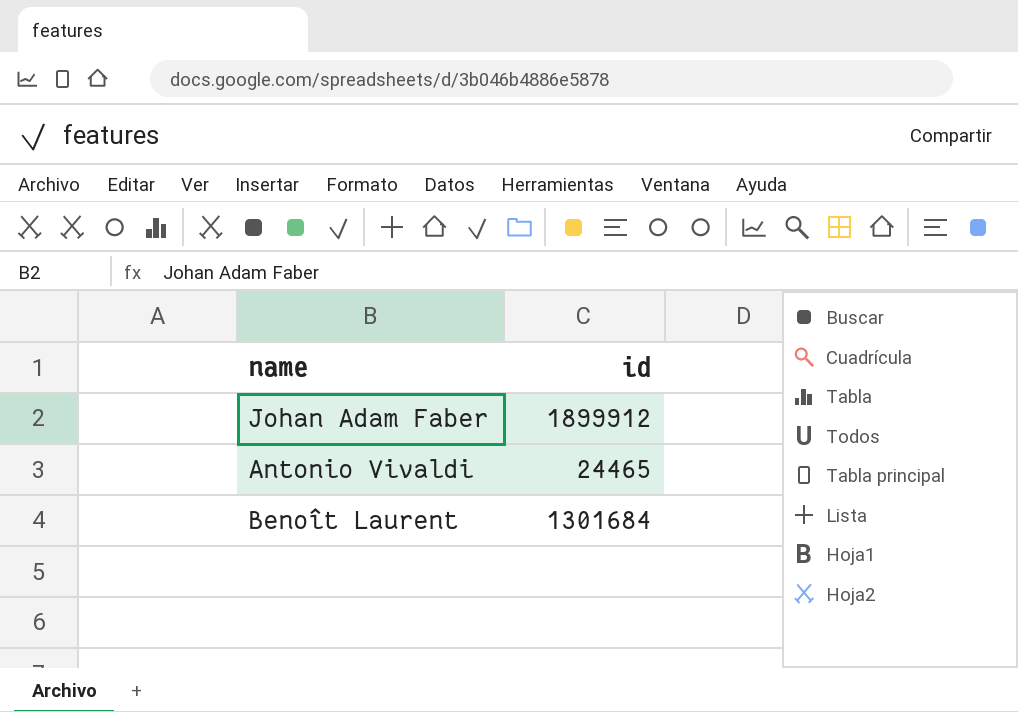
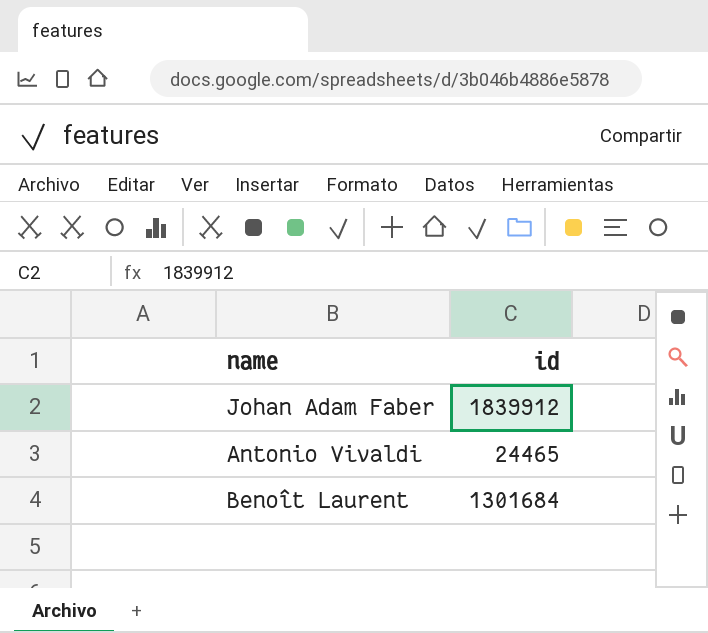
Johan Adam Faber | id: 1899912 -> 1839912

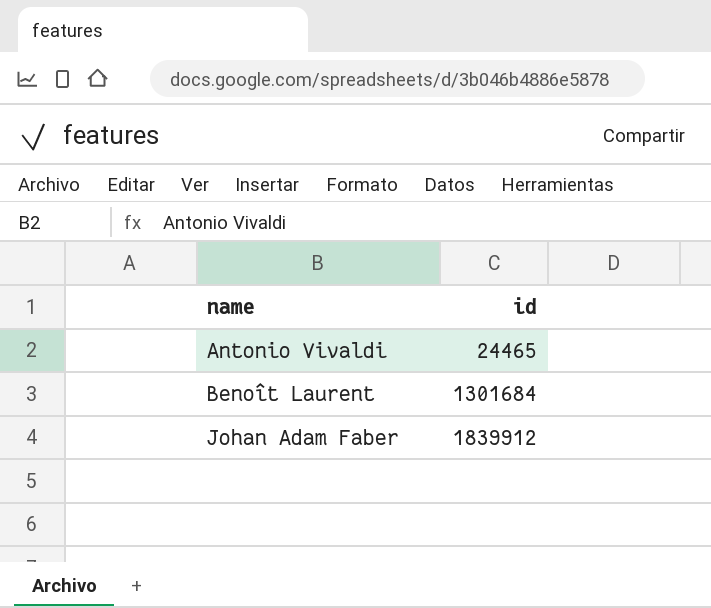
row order: none -> name ascending

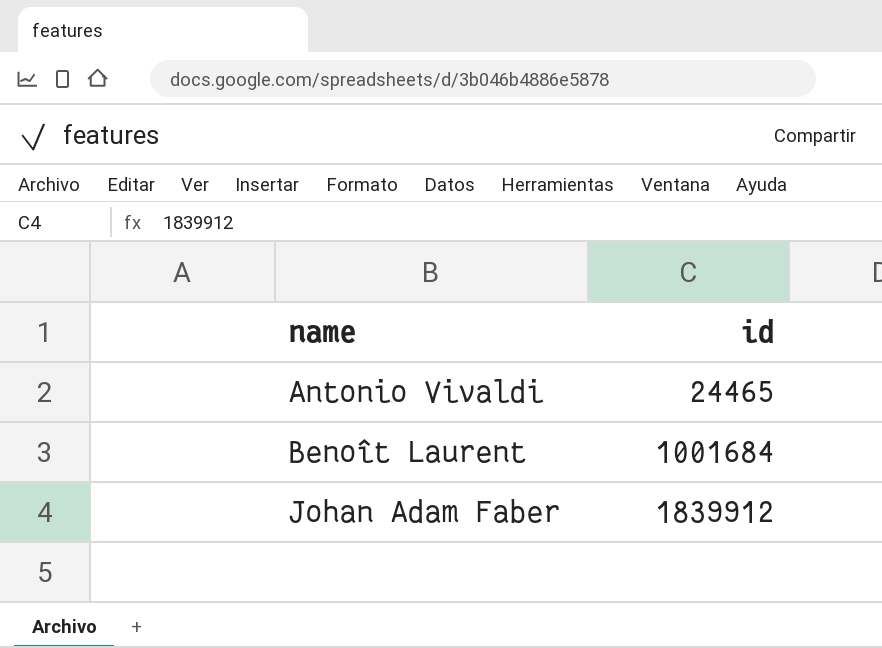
Benoît Laurent | id: 1301684 -> 1001684

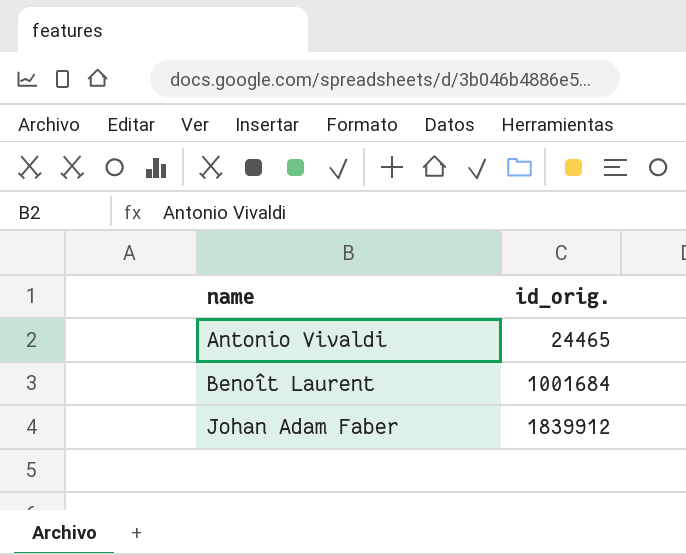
column name: id -> id_orig.

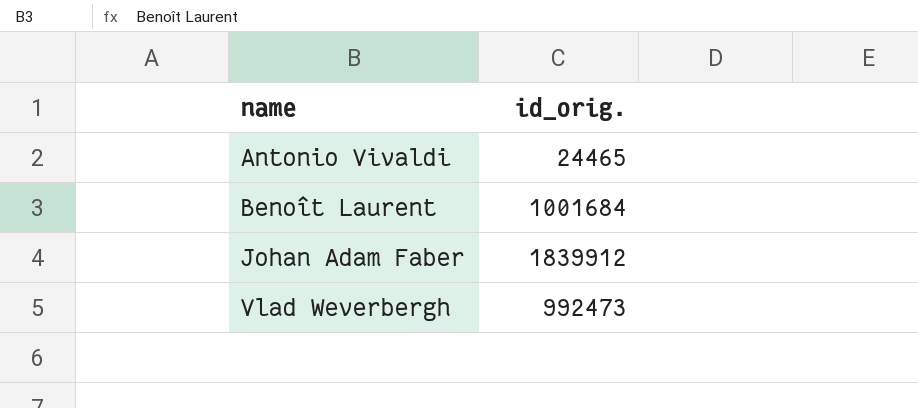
row Vlad Weverbergh: none -> 992473

